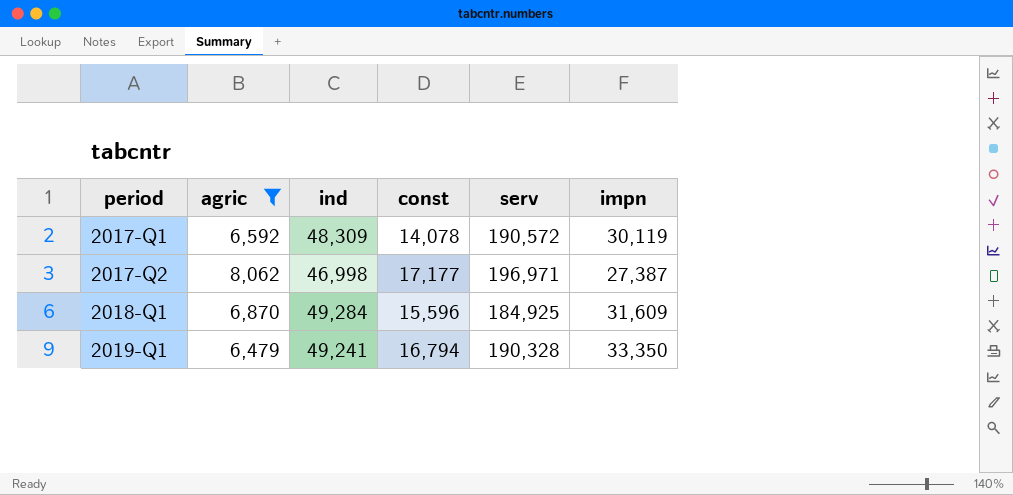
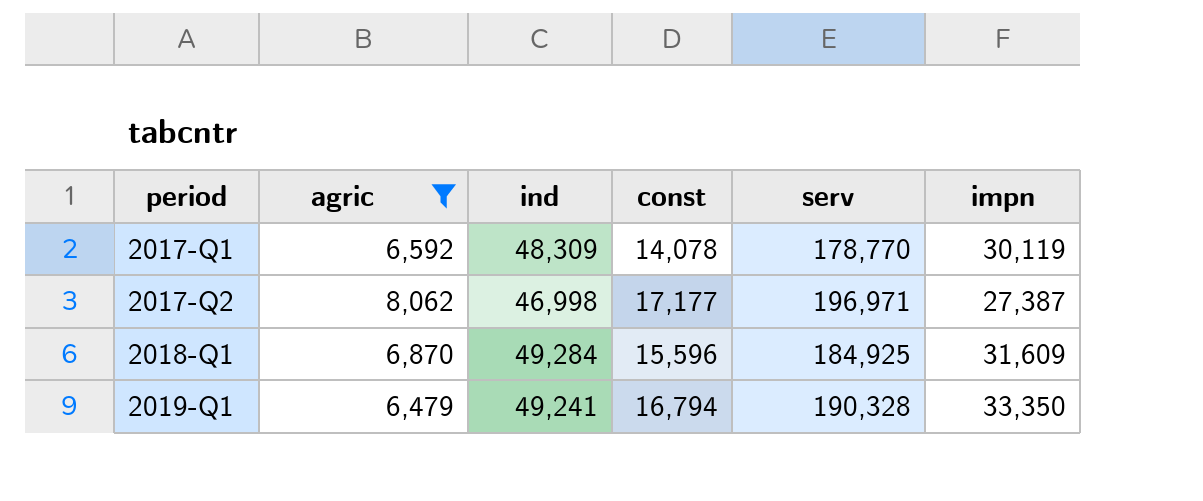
2017-Q1 | serv: 190,572 -> 178,770

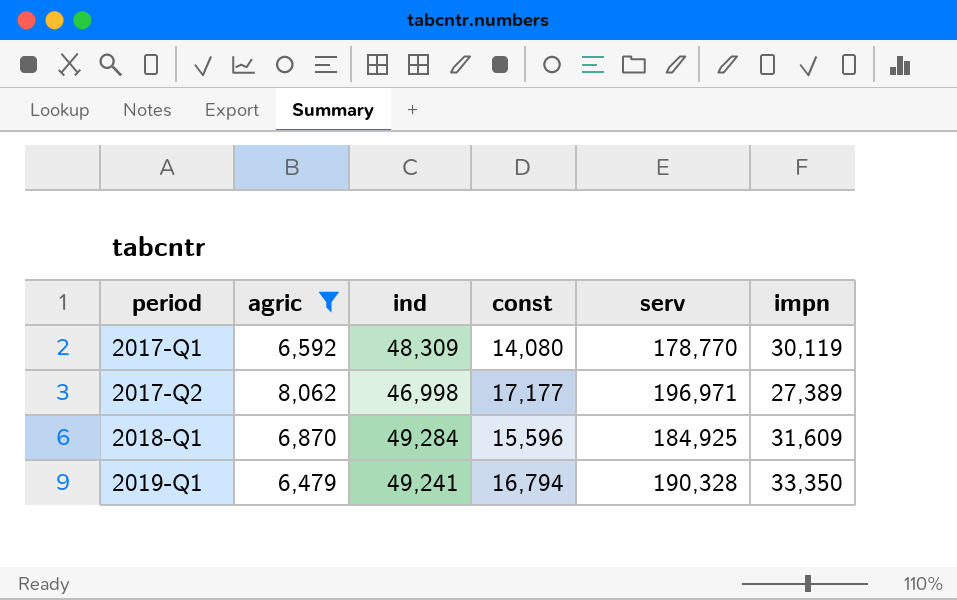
2017-Q1 | const: 14,078 -> 14,080
2017-Q2 | impn: 27,387 -> 27,389

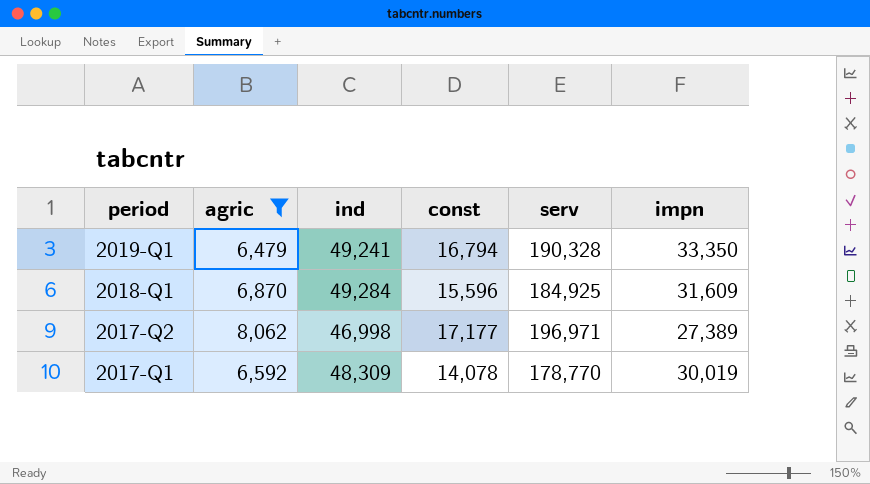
row order: period ascending -> period descending
2017-Q1 | const: 14,080 -> 14,078
2017-Q1 | impn: 30,119 -> 30,019

